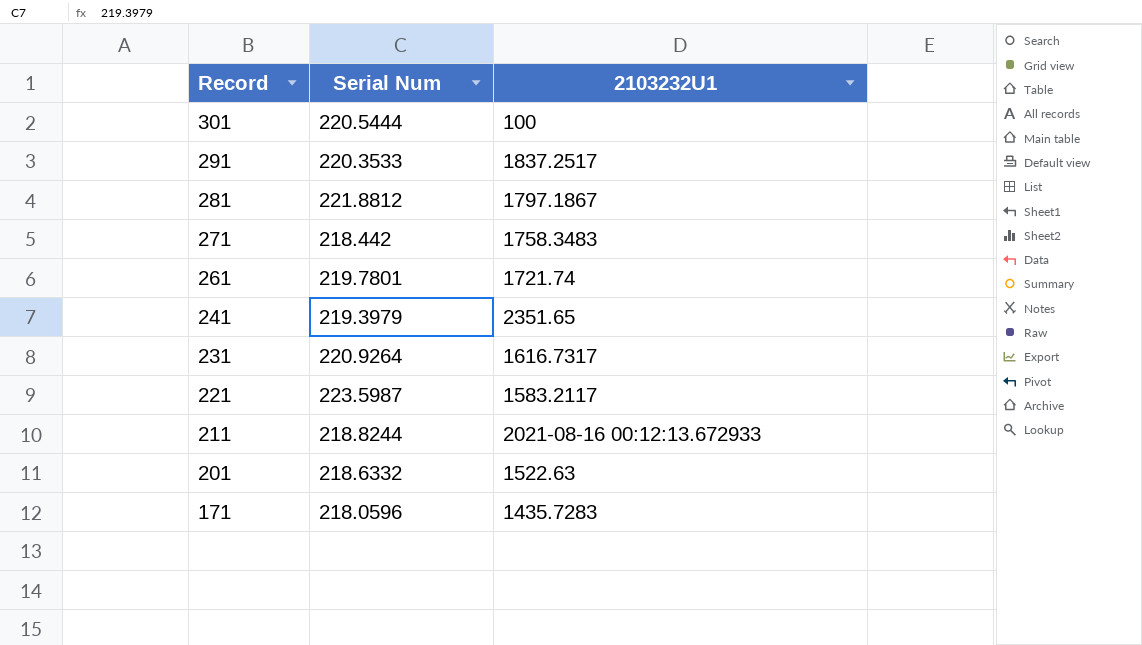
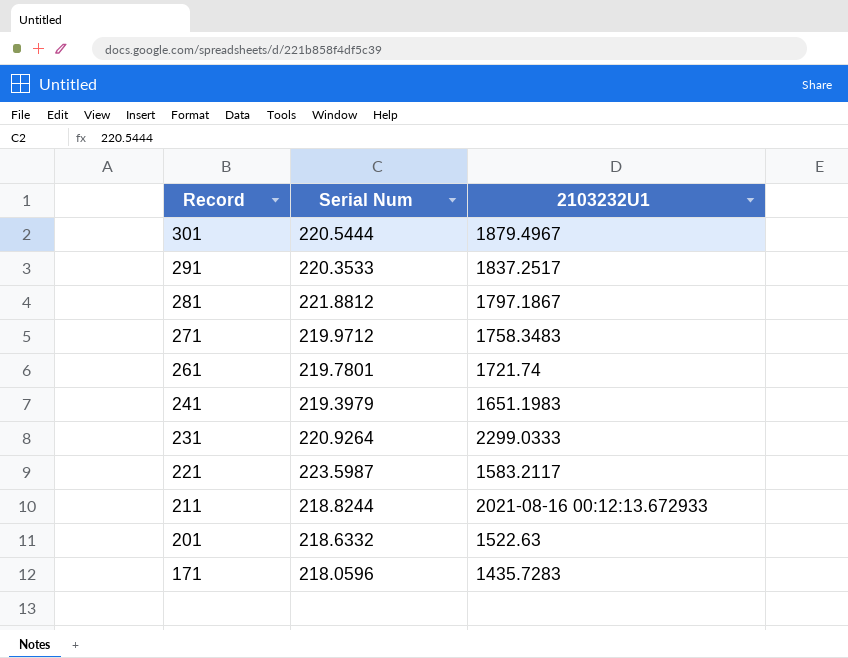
301 | 2103232U1: 100 -> 1879.4967
271 | Serial Num: 218.442 -> 219.9712
241 | 2103232U1: 2351.65 -> 1651.1983
231 | 2103232U1: 1616.7317 -> 2299.0333

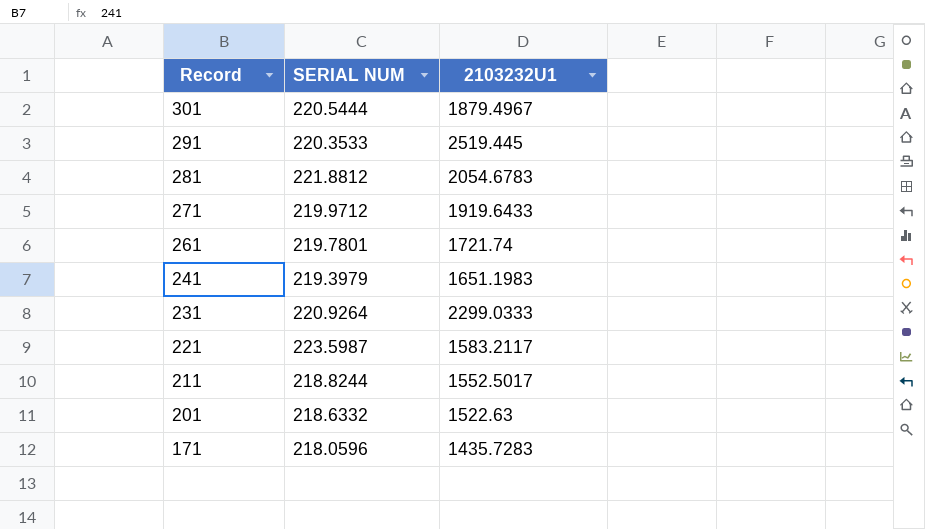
column name: Serial Num -> SERIAL NUM
291 | 2103232U1: 1837.2517 -> 2519.445
281 | 2103232U1: 1797.1867 -> 2054.6783
271 | 2103232U1: 1758.3483 -> 1919.6433
211 | 2103232U1: 2021-08-16 00:12:13.672933 -> 1552.5017

